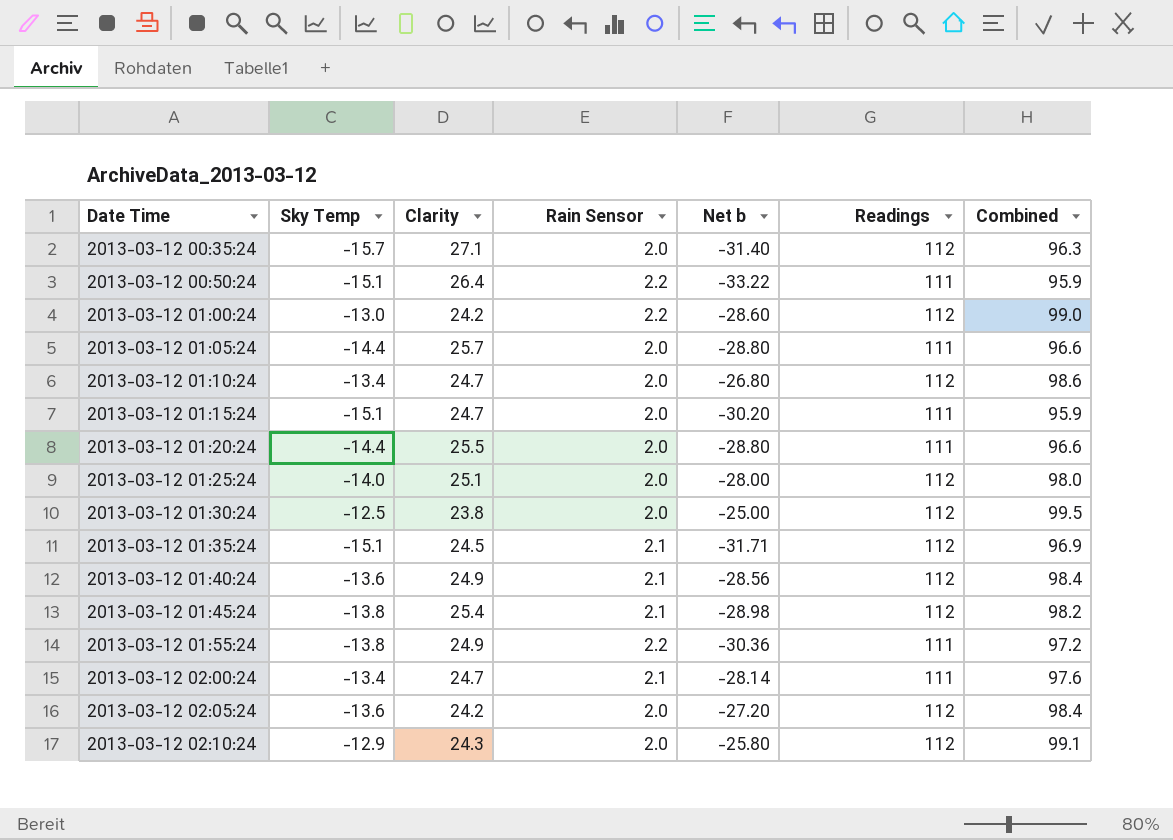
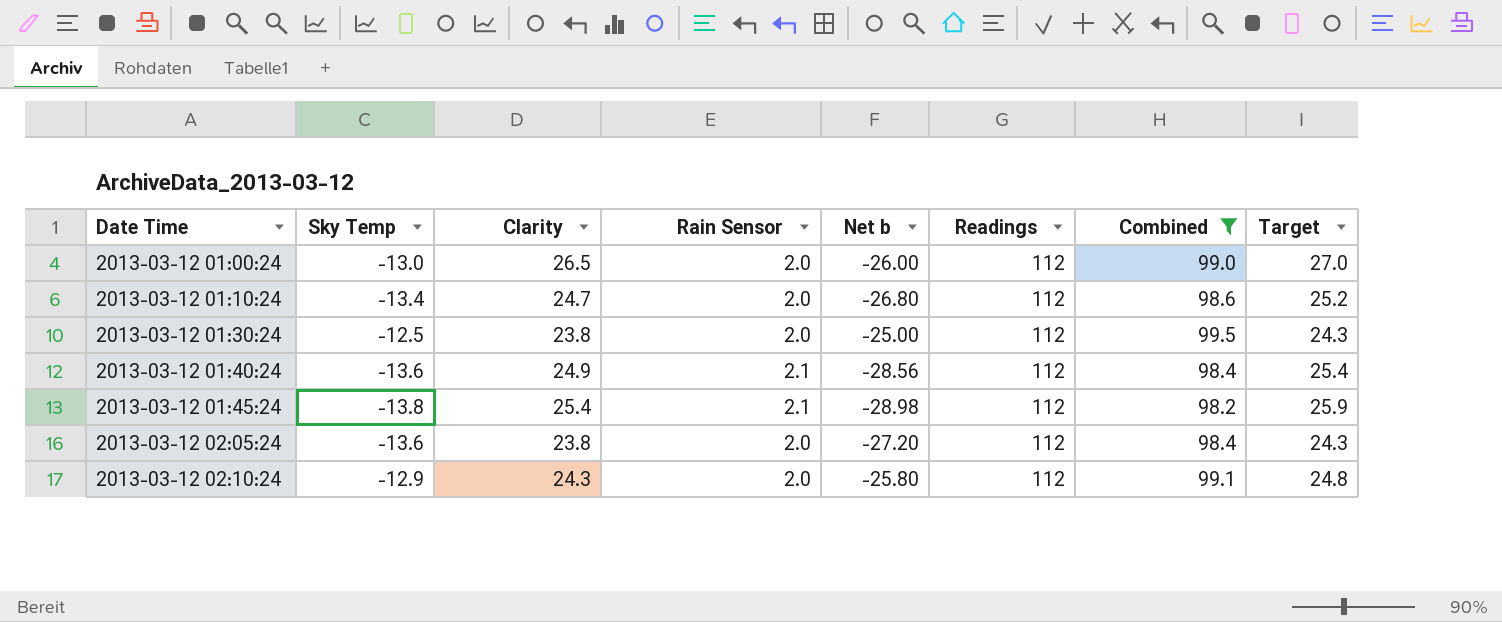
filter: none -> Combined >= 98.2
column Target | formula: none -> [Clarity] * 1.02
2013-03-12 01:00:24 | Clarity: 24.2 -> 26.5
2013-03-12 01:00:24 | Rain Sensor: 2.2 -> 2.0
2013-03-12 01:00:24 | Net b: -28.60 -> -26.00
2013-03-12 02:05:24 | Clarity: 24.2 -> 23.8

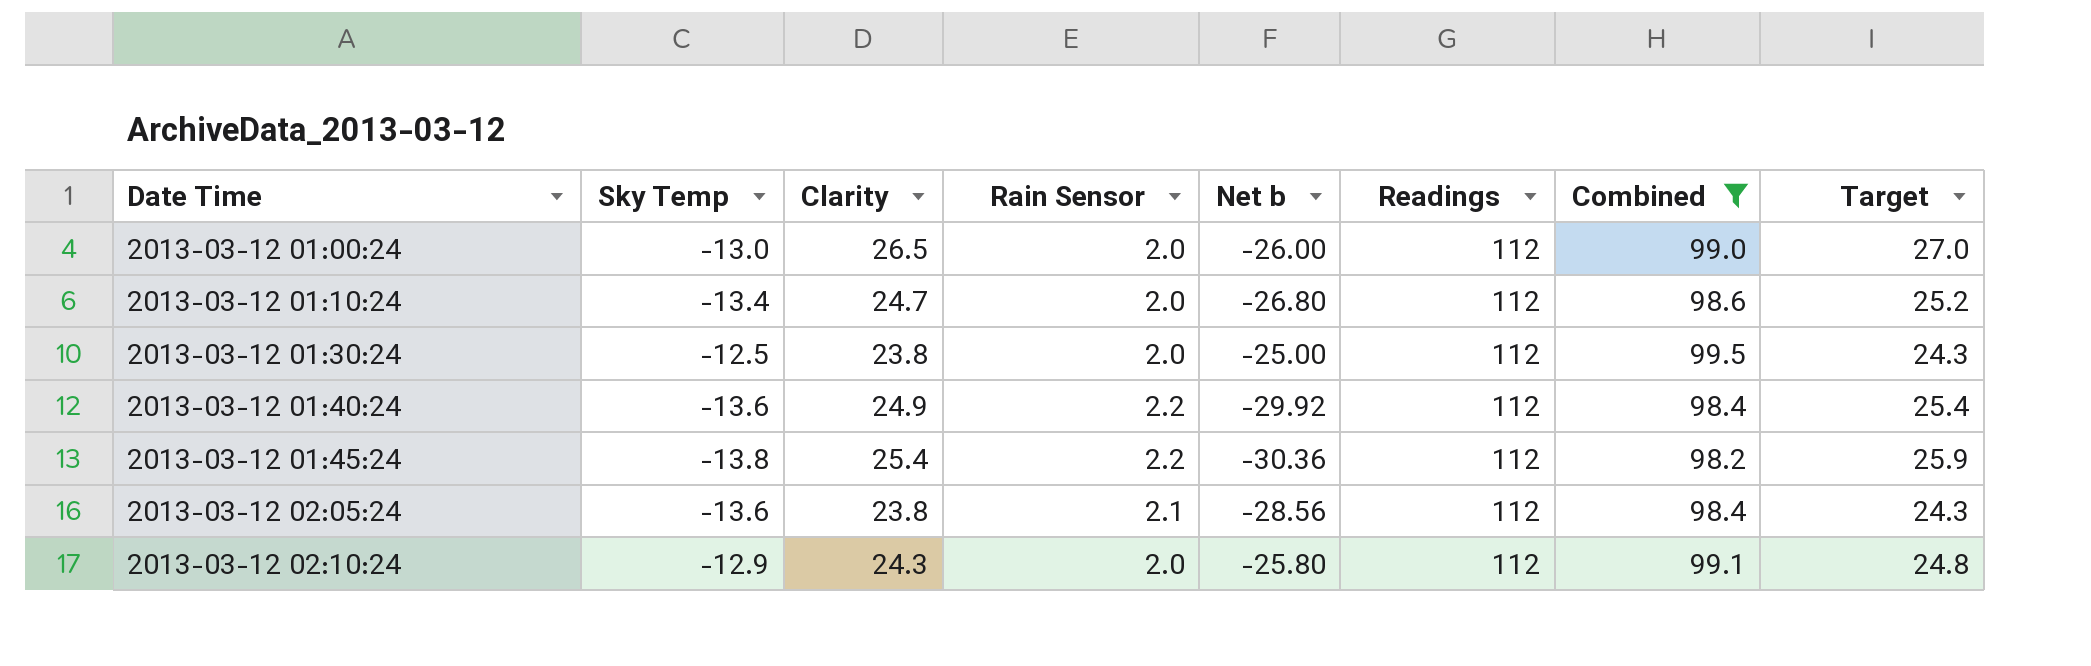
2013-03-12 01:40:24 | Rain Sensor: 2.1 -> 2.2
2013-03-12 01:40:24 | Net b: -28.56 -> -29.92
2013-03-12 01:45:24 | Rain Sensor: 2.1 -> 2.2
2013-03-12 01:45:24 | Net b: -28.98 -> -30.36
2013-03-12 02:05:24 | Rain Sensor: 2.0 -> 2.1
2013-03-12 02:05:24 | Net b: -27.20 -> -28.56

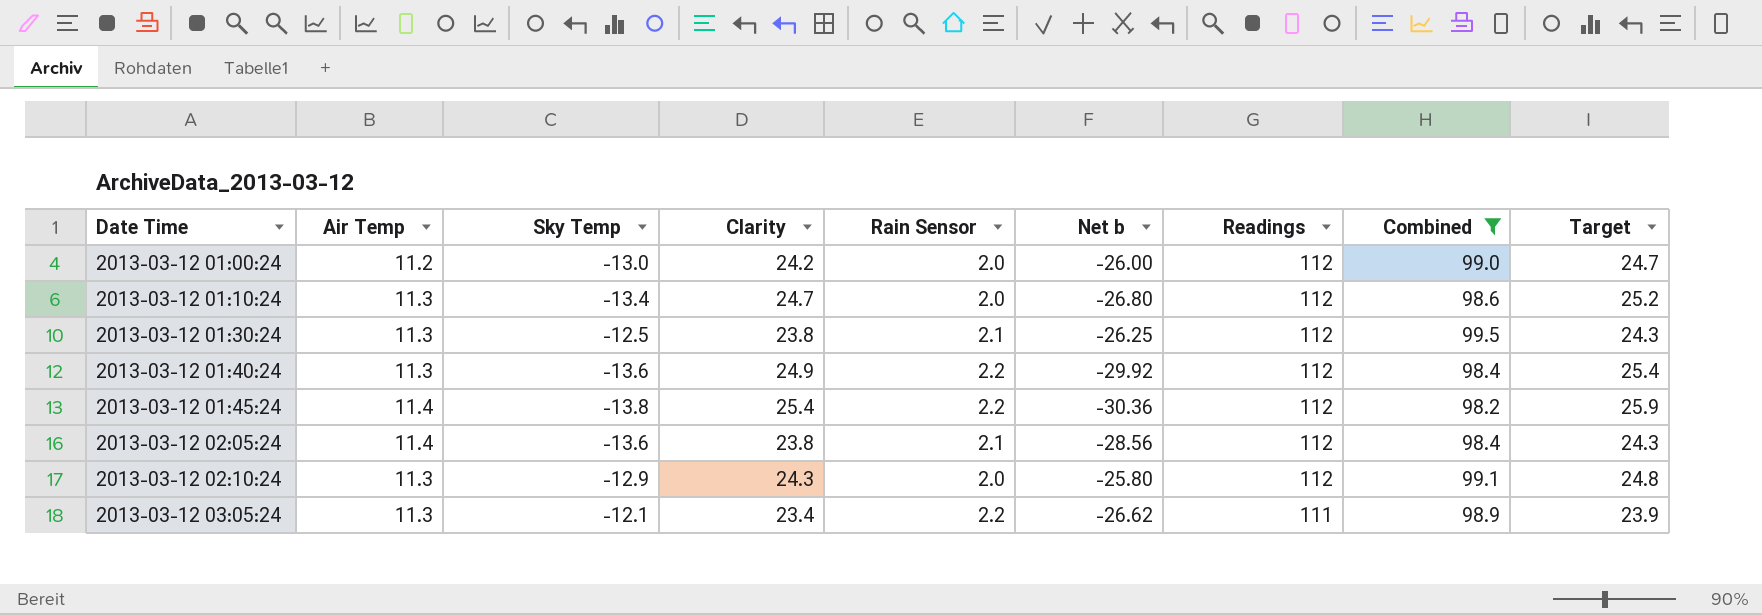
column Air Temp | position: none -> 2
2013-03-12 01:00:24 | Clarity: 26.5 -> 24.2
2013-03-12 01:00:24 | Target: 27.0 -> 24.7
2013-03-12 01:30:24 | Rain Sensor: 2.0 -> 2.1
2013-03-12 01:30:24 | Net b: -25.00 -> -26.25
row 2013-03-12 03:05:24: none -> 11.3 | -12.1 | 23.4 | 2.2 | -26.62 | 111 | 98.9 | 23.9

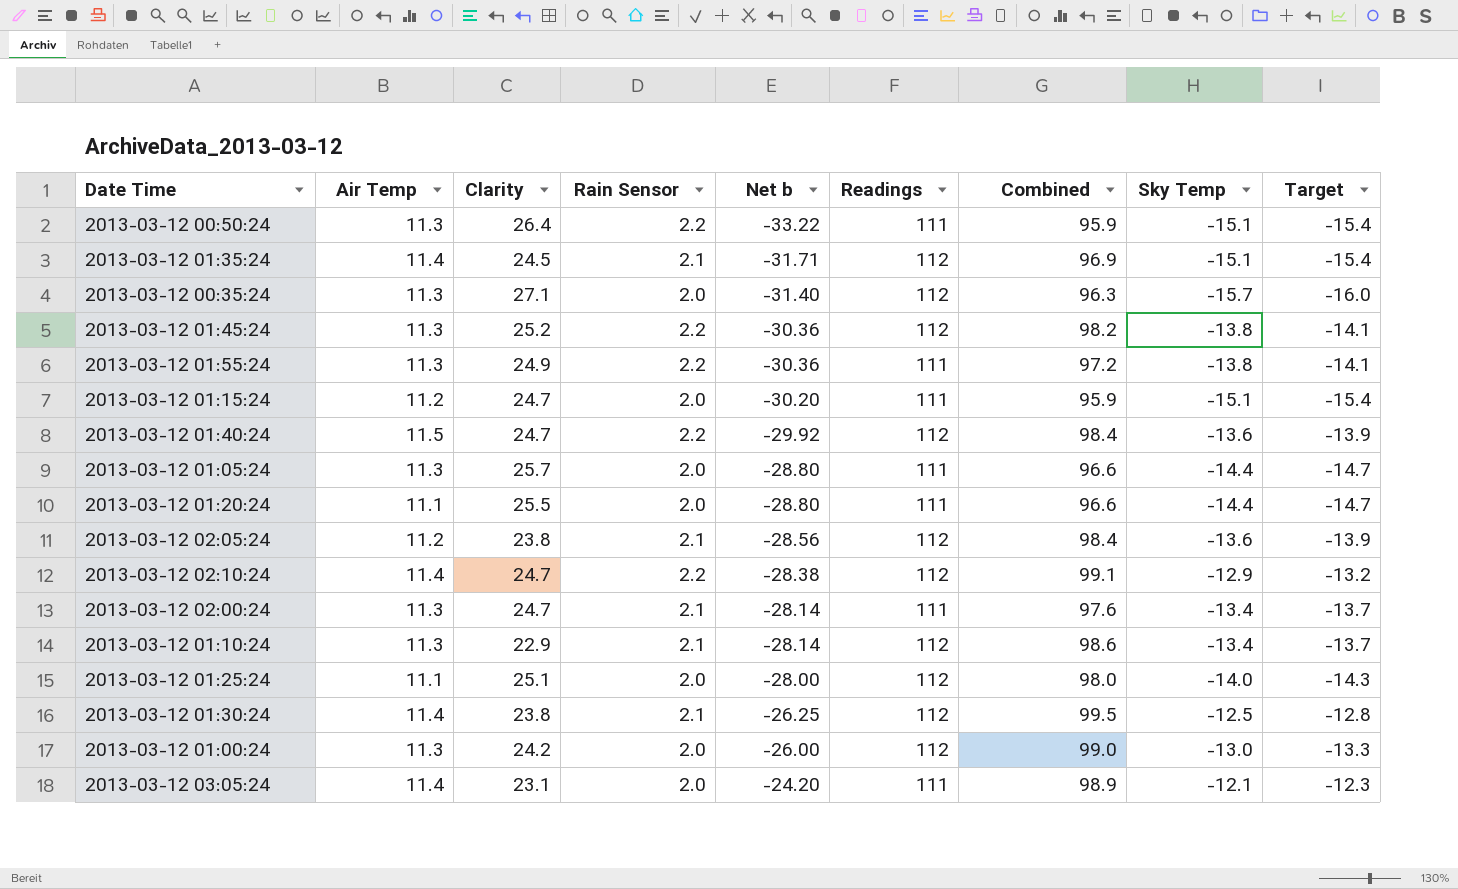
filter: Combined >= 98.2 -> none
row order: Date Time ascending -> Net b ascending
column Sky Temp | position: 3 -> 8
column Target | formula: [Clarity] * 1.02 -> [Sky Temp] * 1.02
2013-03-12 01:45:24 | Air Temp: 11.4 -> 11.3
2013-03-12 01:45:24 | Clarity: 25.4 -> 25.2
2013-03-12 01:40:24 | Air Temp: 11.3 -> 11.5
2013-03-12 01:40:24 | Clarity: 24.9 -> 24.7
2013-03-12 02:05:24 | Air Temp: 11.4 -> 11.2
2013-03-12 02:10:24 | Air Temp: 11.3 -> 11.4
2013-03-12 02:10:24 | Clarity: 24.3 -> 24.7
2013-03-12 02:10:24 | Rain Sensor: 2.0 -> 2.2
2013-03-12 02:10:24 | Net b: -25.80 -> -28.38
2013-03-12 01:10:24 | Clarity: 24.7 -> 22.9
2013-03-12 01:10:24 | Rain Sensor: 2.0 -> 2.1
2013-03-12 01:10:24 | Net b: -26.80 -> -28.14
2013-03-12 01:30:24 | Air Temp: 11.3 -> 11.4
2013-03-12 01:00:24 | Air Temp: 11.2 -> 11.3
2013-03-12 03:05:24 | Air Temp: 11.3 -> 11.4
2013-03-12 03:05:24 | Clarity: 23.4 -> 23.1
2013-03-12 03:05:24 | Rain Sensor: 2.2 -> 2.0
2013-03-12 03:05:24 | Net b: -26.62 -> -24.20

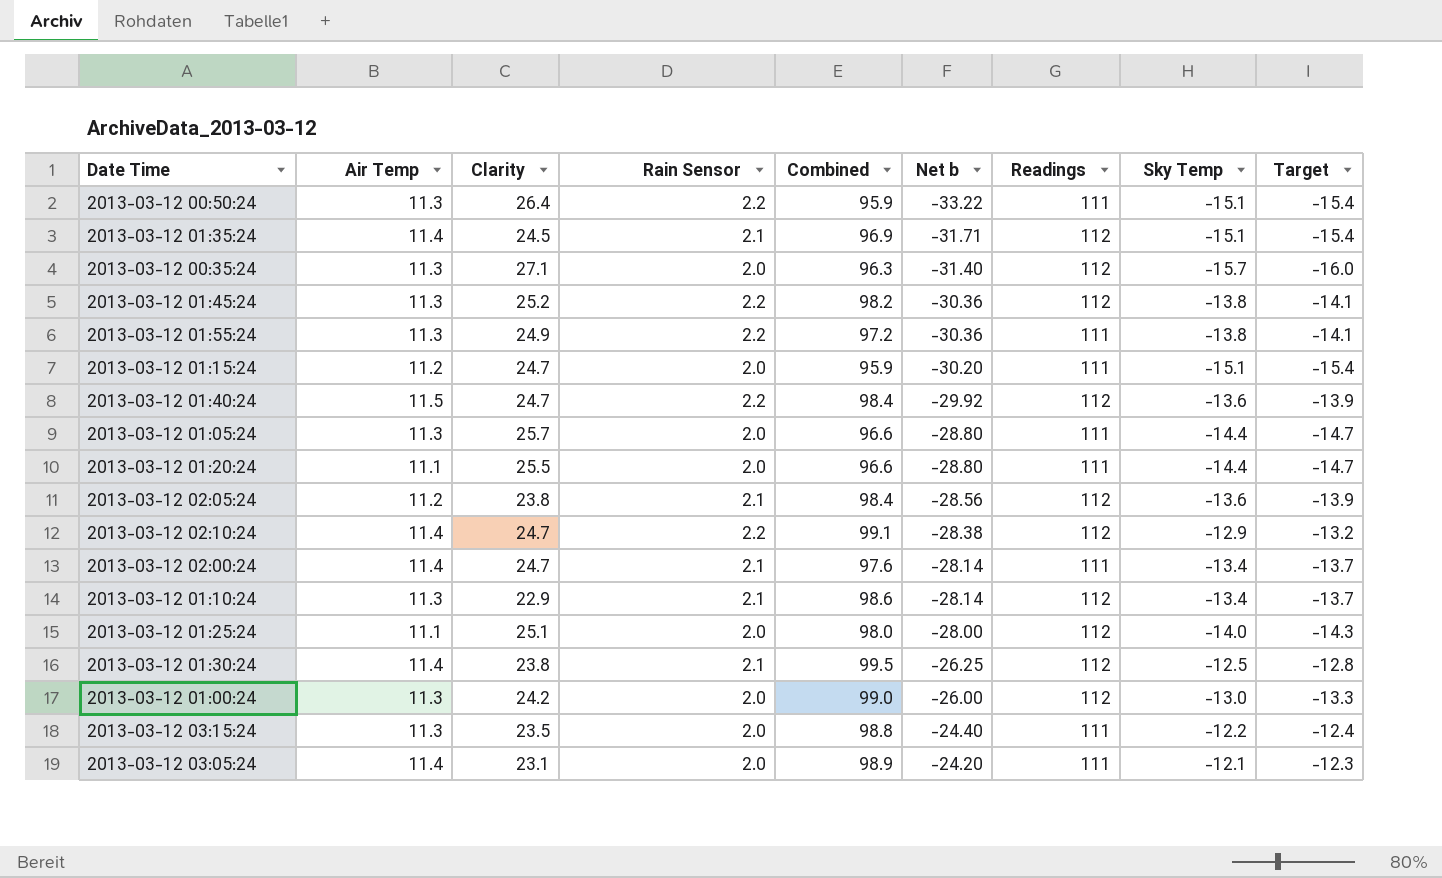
column Combined | position: 7 -> 5
2013-03-12 02:00:24 | Air Temp: 11.3 -> 11.4
row 2013-03-12 03:15:24: none -> 11.3 | 23.5 | 2.0 | 98.8 | -24.40 | 111 | -12.2 | -12.4

